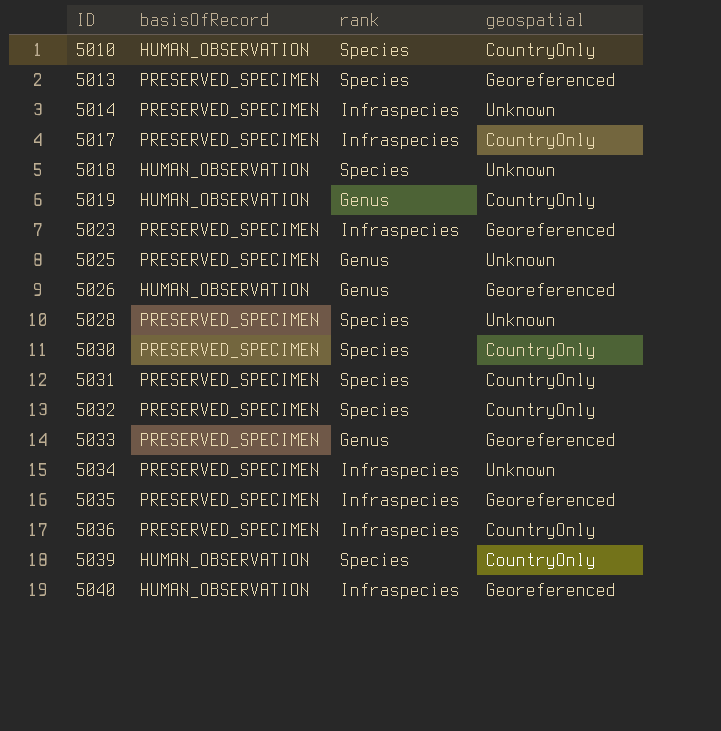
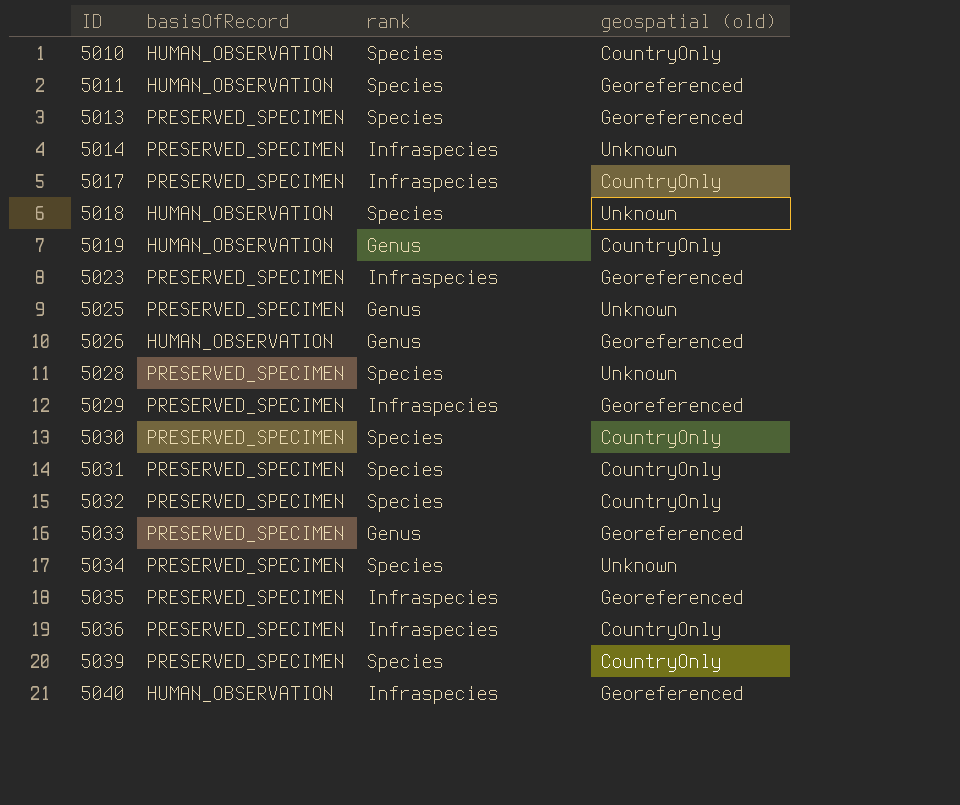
column name: geospatial -> geospatial (old)
row 5011: none -> HUMAN_OBSERVATION | Species | Georeferenced
row 5029: none -> PRESERVED_SPECIMEN | Infraspecies | Georeferenced
5034 | rank: Infraspecies -> Species
5039 | basisOfRecord: HUMAN_OBSERVATION -> PRESERVED_SPECIMEN

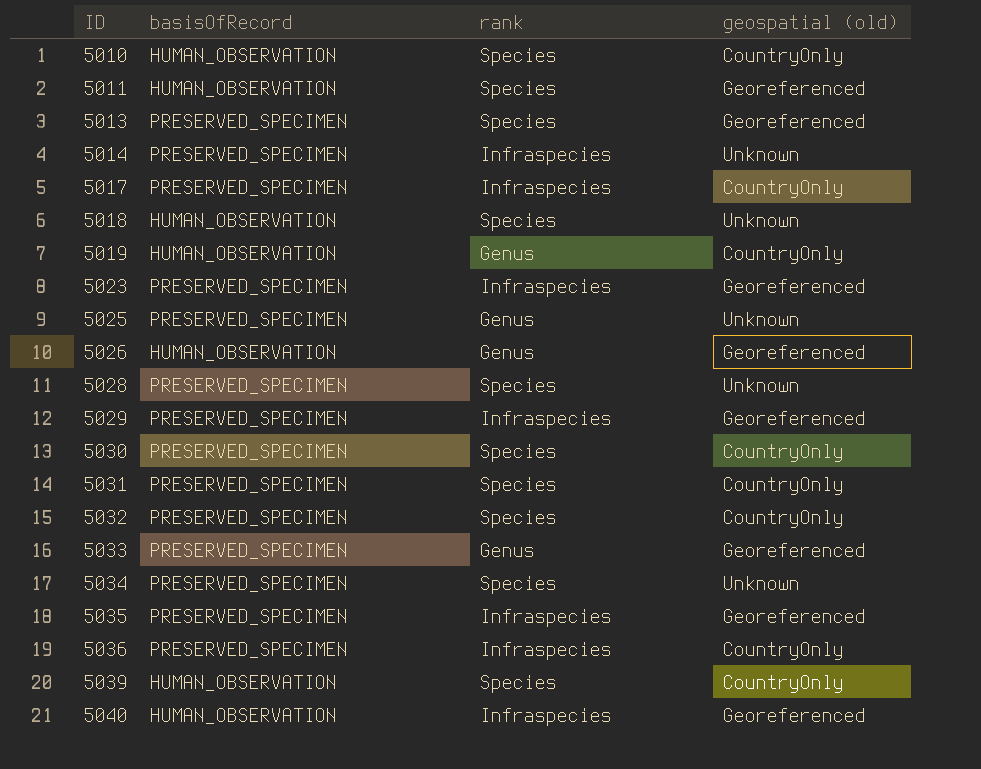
5039 | basisOfRecord: PRESERVED_SPECIMEN -> HUMAN_OBSERVATION

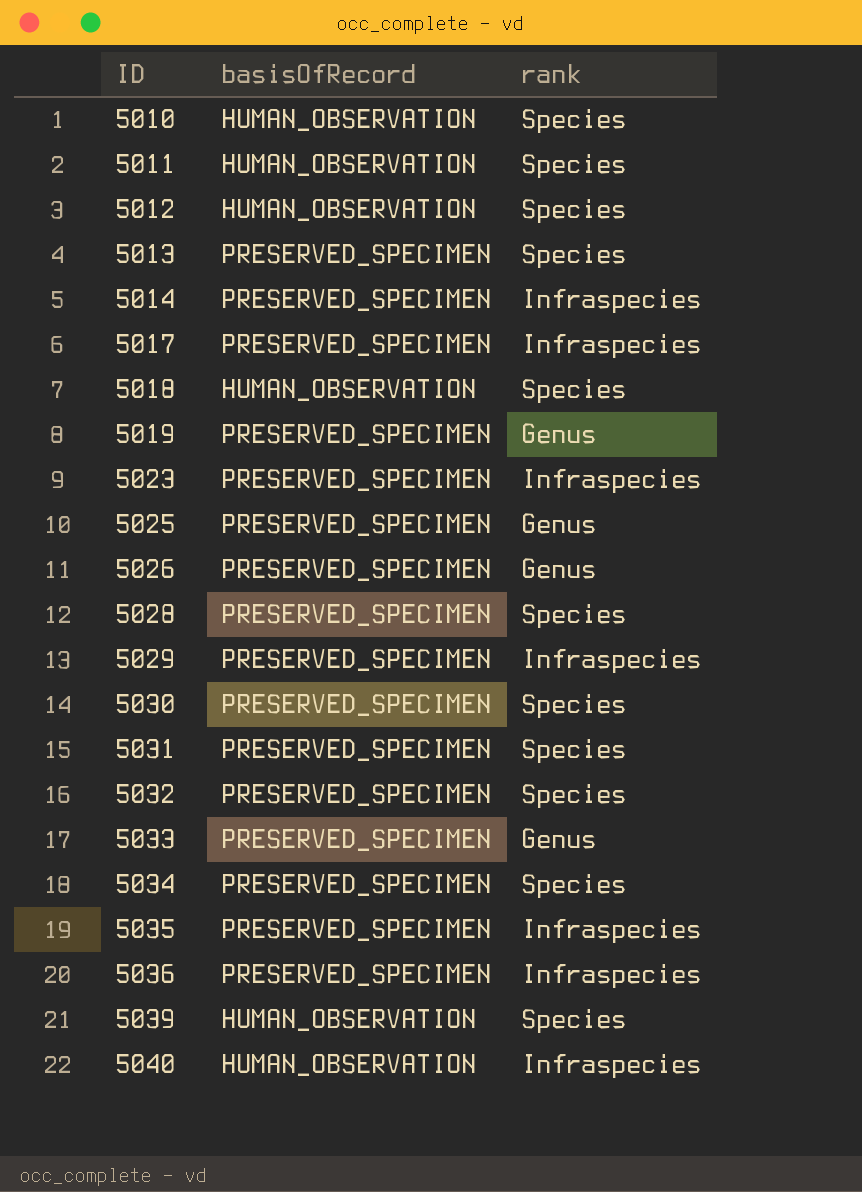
column geospatial (old) | position: 4 -> none
row 5012: none -> HUMAN_OBSERVATION | Species
5019 | basisOfRecord: HUMAN_OBSERVATION -> PRESERVED_SPECIMEN
5026 | basisOfRecord: HUMAN_OBSERVATION -> PRESERVED_SPECIMEN

